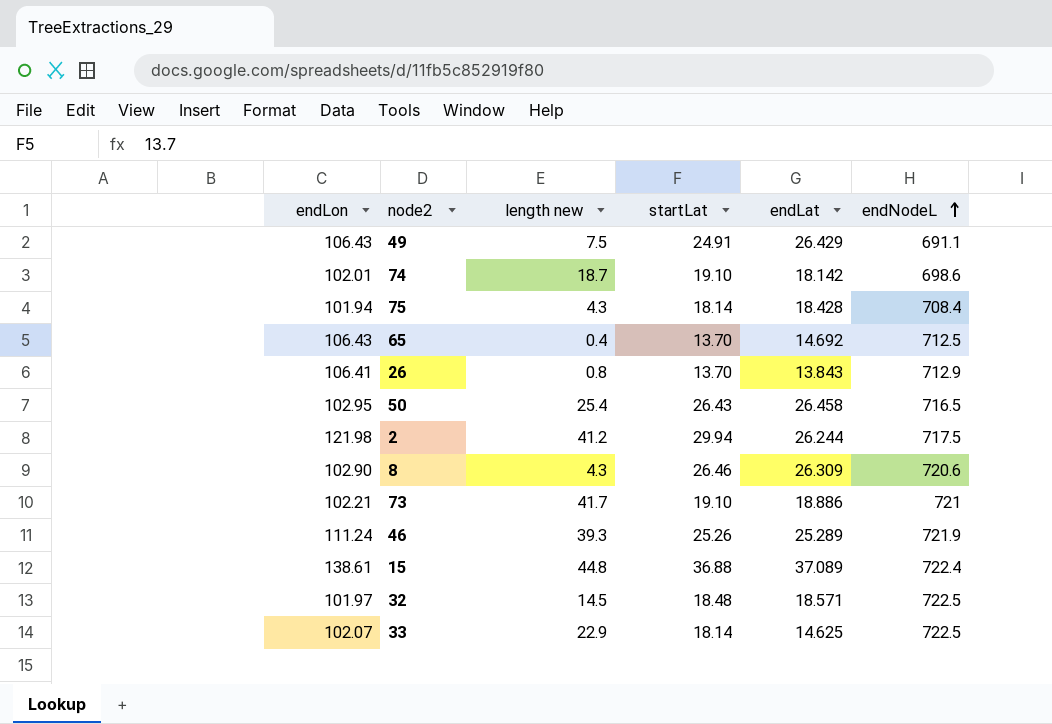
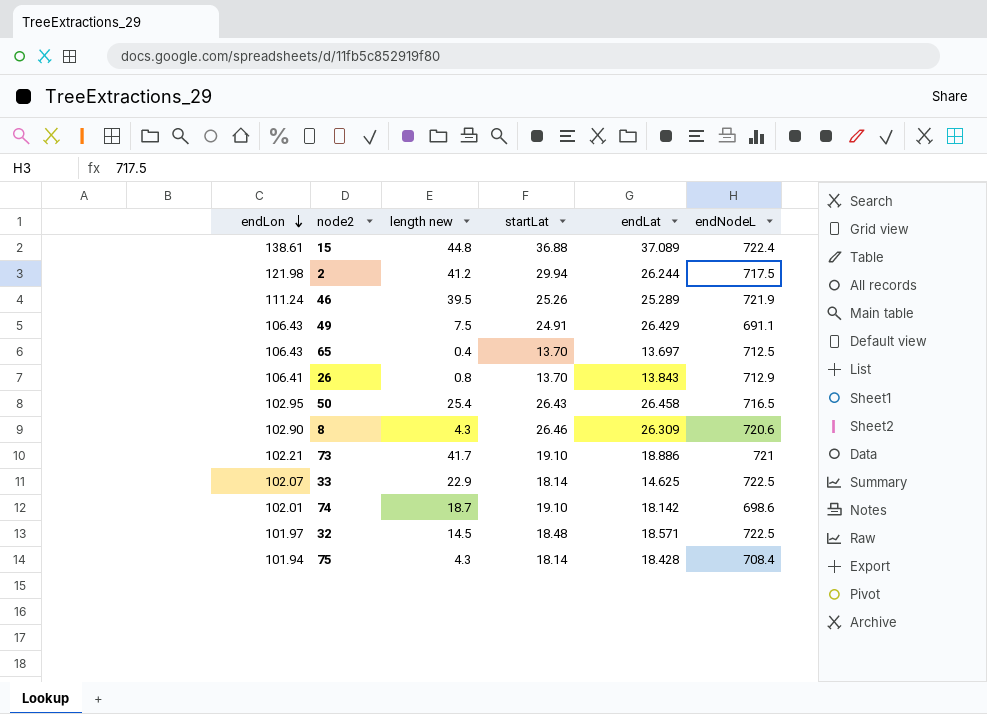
row order: endNodeL ascending -> endLon descending
46 | length new: 39.3 -> 39.5
65 | endLat: 14.692 -> 13.697

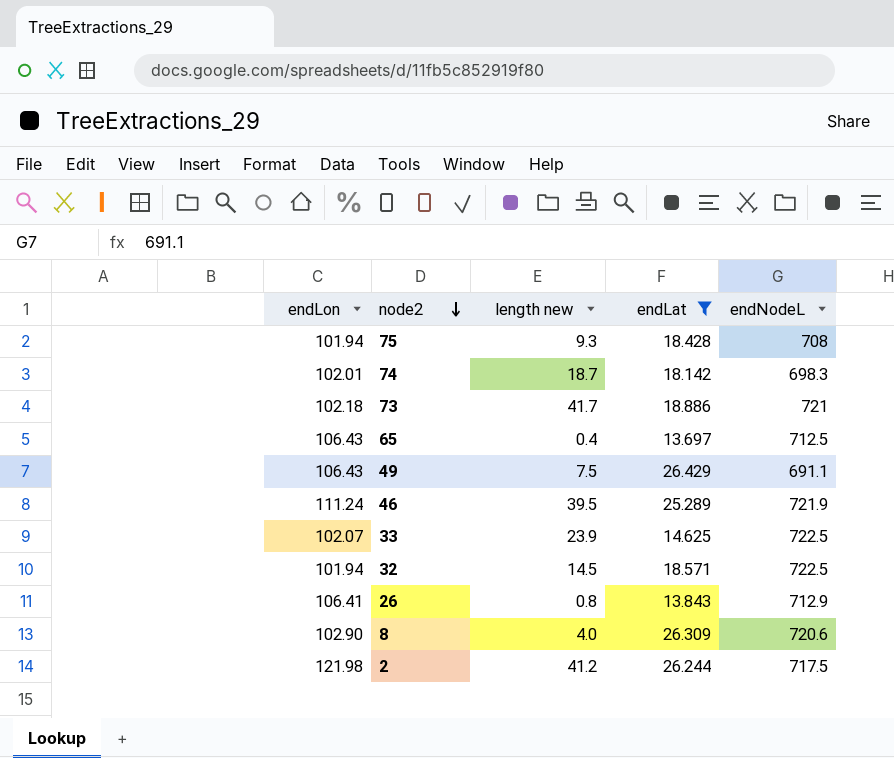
filter: none -> endLat <= 26.429
row order: endLon descending -> node2 descending
column startLat | position: 4 -> none
75 | length new: 4.3 -> 9.3
75 | endNodeL: 708.4 -> 708
74 | endNodeL: 698.6 -> 698.3
73 | endLon: 102.21 -> 102.18
33 | length new: 22.9 -> 23.9
32 | endLon: 101.97 -> 101.94
8 | length new: 4.3 -> 4.0

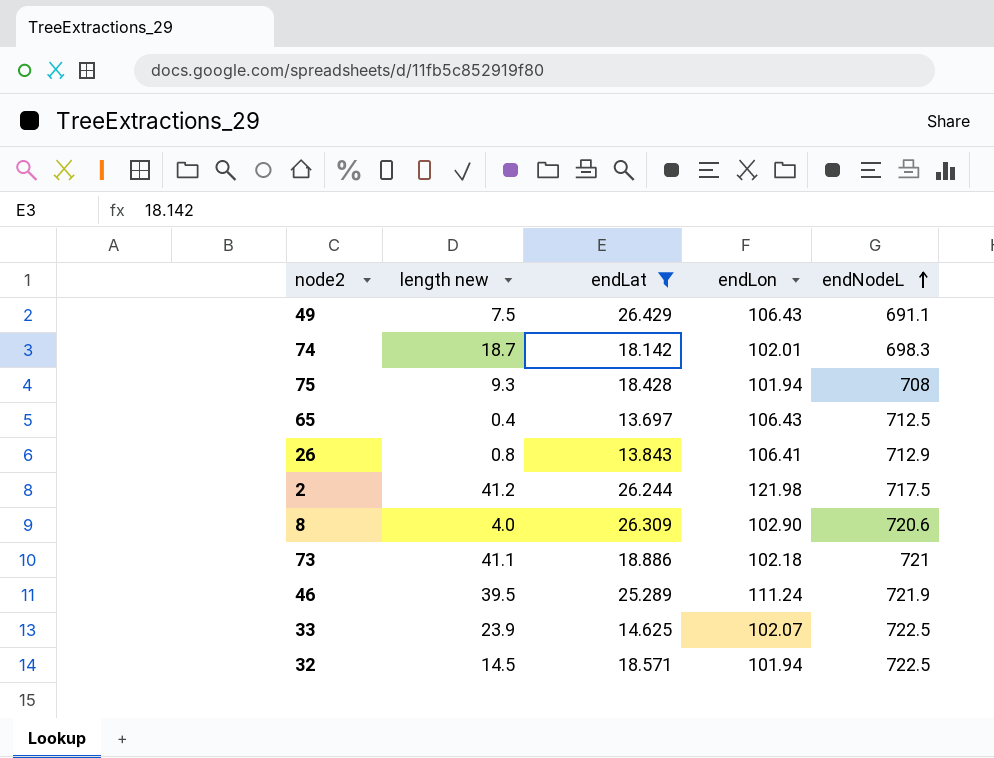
row order: node2 descending -> endNodeL ascending
column endLon | position: 1 -> 4
73 | length new: 41.7 -> 41.1

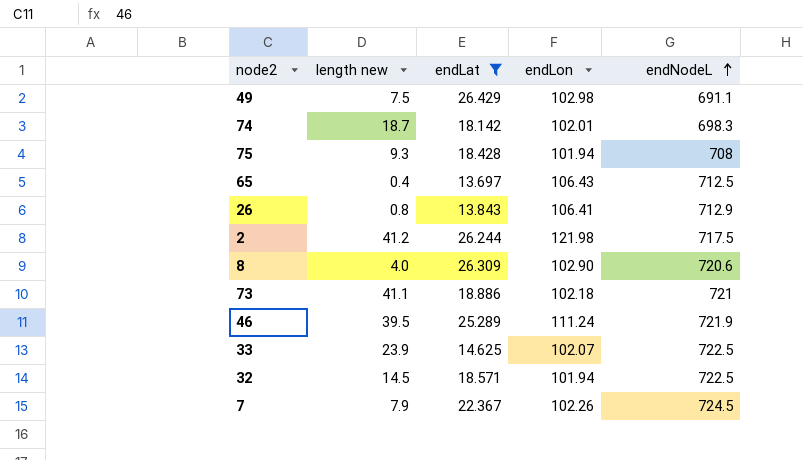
49 | endLon: 106.43 -> 102.98
row 7: none -> 7.9 | 22.367 | 102.26 | 724.5

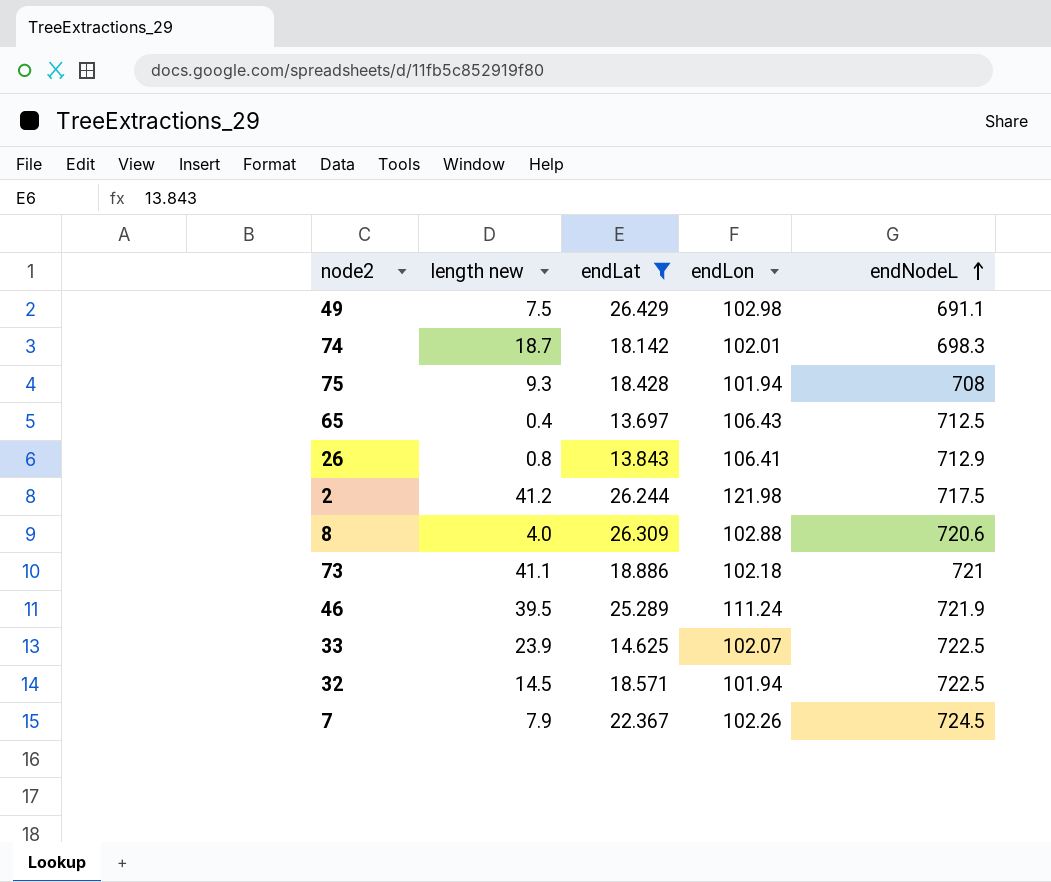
8 | endLon: 102.90 -> 102.88

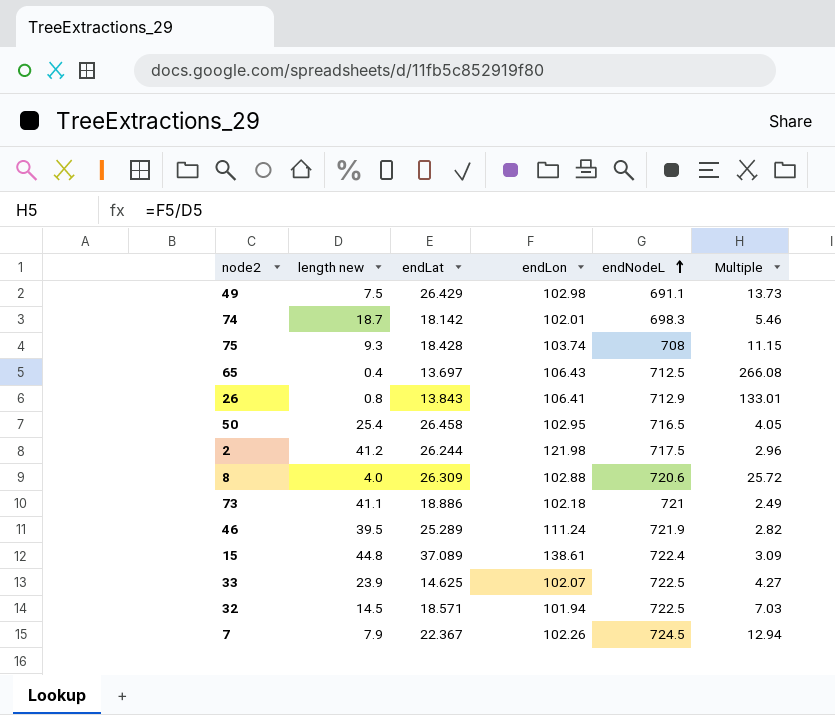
filter: endLat <= 26.429 -> none
column Multiple | formula: none -> [endLon] / [length new]
75 | endLon: 101.94 -> 103.74

